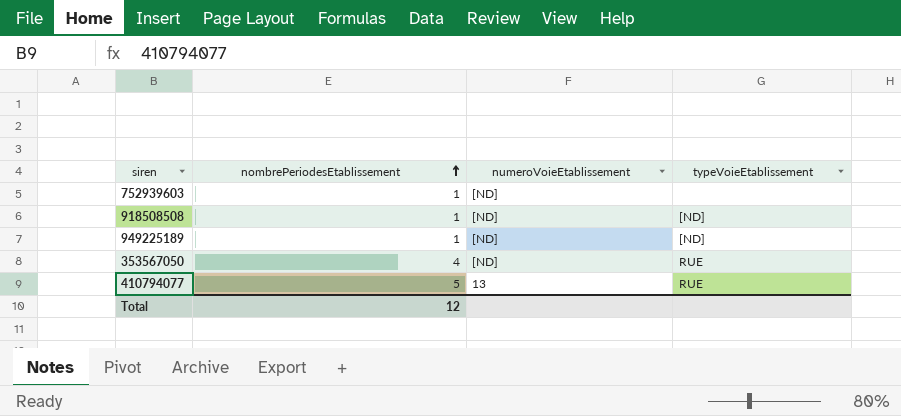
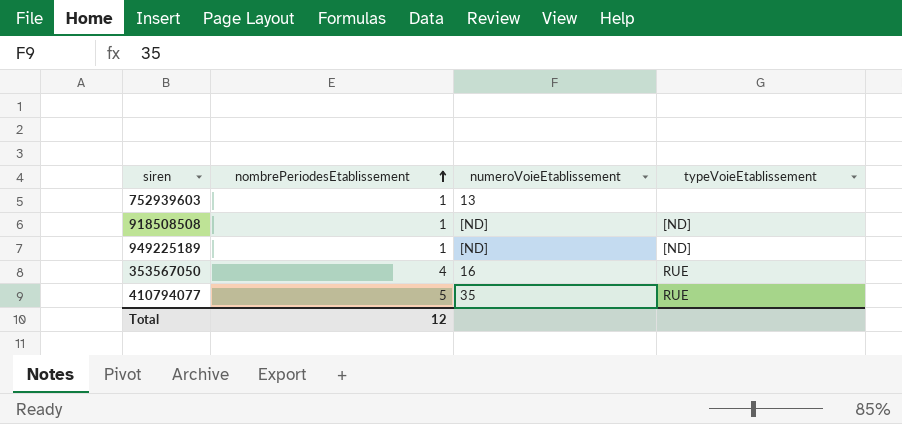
752939603 | numeroVoieEtablissement: [ND] -> 13
353567050 | numeroVoieEtablissement: [ND] -> 16
410794077 | numeroVoieEtablissement: 13 -> 35

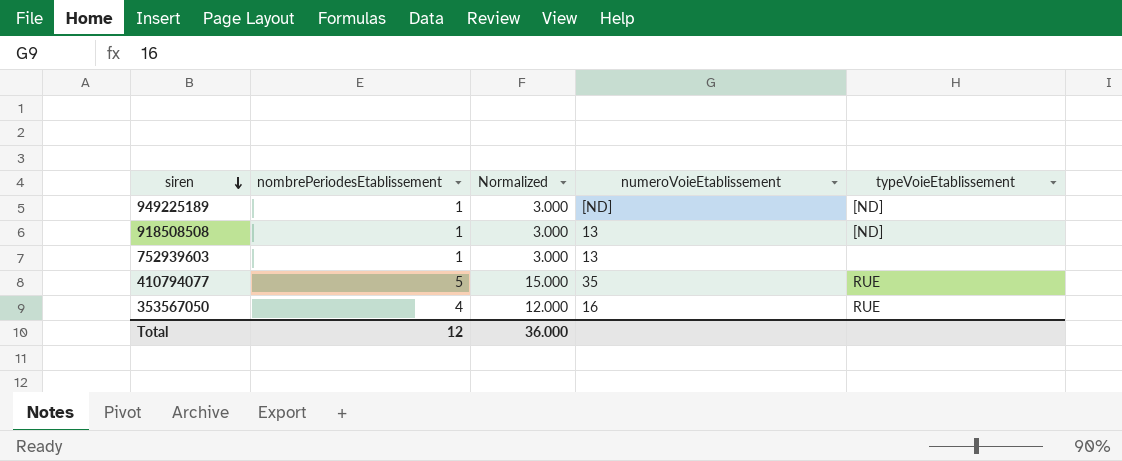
row order: nombrePeriodesEtablissement ascending -> siren descending
column Normalized | formula: none -> [nombrePeriodesEtablissement] * 3
918508508 | numeroVoieEtablissement: [ND] -> 13

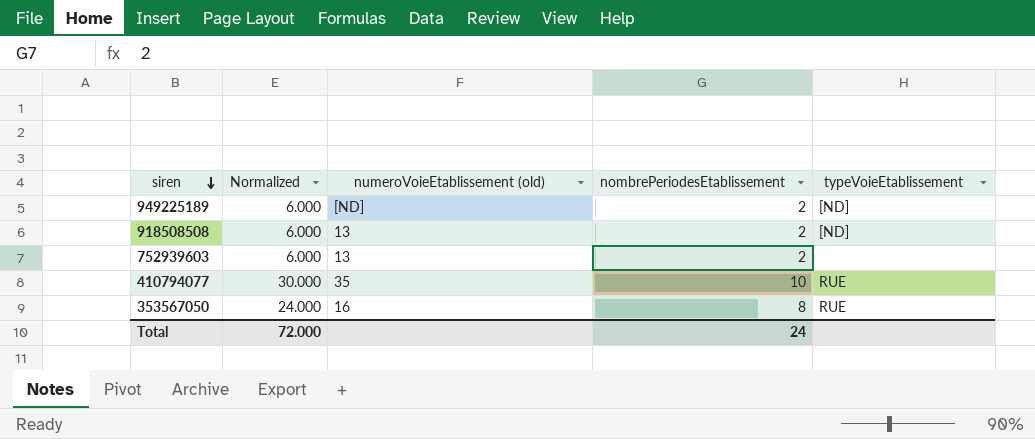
column name: numeroVoieEtablissement -> numeroVoieEtablissement (old)
column nombrePeriodesEtablissement | position: 2 -> 4
949225189 | Normalized: 3.000 -> 6.000
949225189 | nombrePeriodesEtablissement: 1 -> 2
918508508 | Normalized: 3.000 -> 6.000
918508508 | nombrePeriodesEtablissement: 1 -> 2
752939603 | Normalized: 3.000 -> 6.000
752939603 | nombrePeriodesEtablissement: 1 -> 2
410794077 | Normalized: 15.000 -> 30.000
410794077 | nombrePeriodesEtablissement: 5 -> 10
353567050 | Normalized: 12.000 -> 24.000
353567050 | nombrePeriodesEtablissement: 4 -> 8
Total | Normalized: 36.000 -> 72.000
Total | nombrePeriodesEtablissement: 12 -> 24

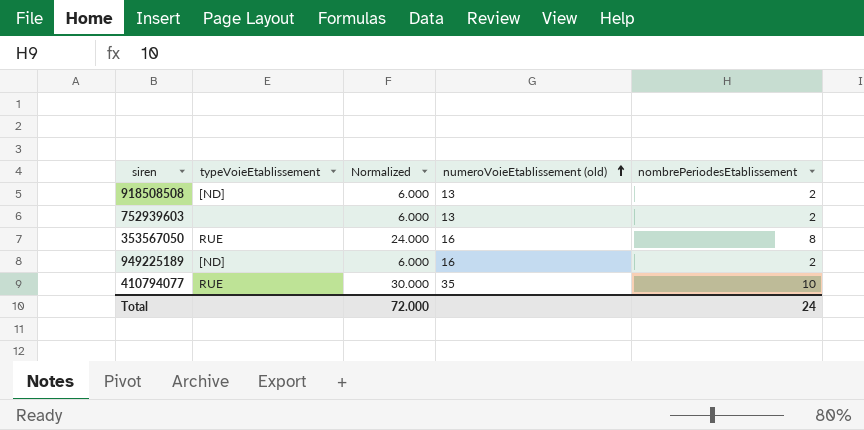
row order: siren descending -> numeroVoieEtablissement (old) ascending
column typeVoieEtablissement | position: 5 -> 2
949225189 | numeroVoieEtablissement (old): [ND] -> 16

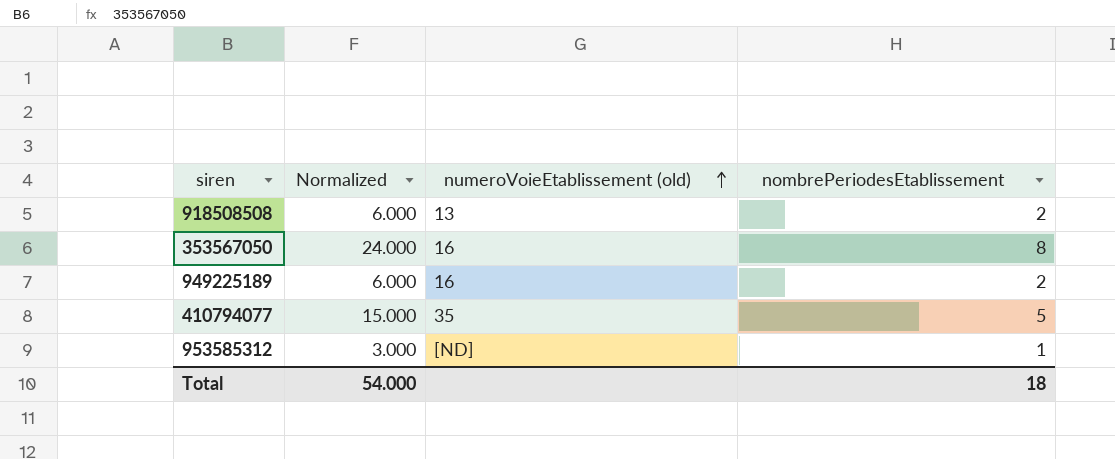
column typeVoieEtablissement | position: 2 -> none
row 752939603: none | 6.000 | 13 | 2 -> none
410794077 | Normalized: 30.000 -> 15.000
410794077 | nombrePeriodesEtablissement: 10 -> 5
row 953585312: none -> 3.000 | [ND] | 1
Total | Normalized: 72.000 -> 54.000
Total | nombrePeriodesEtablissement: 24 -> 18

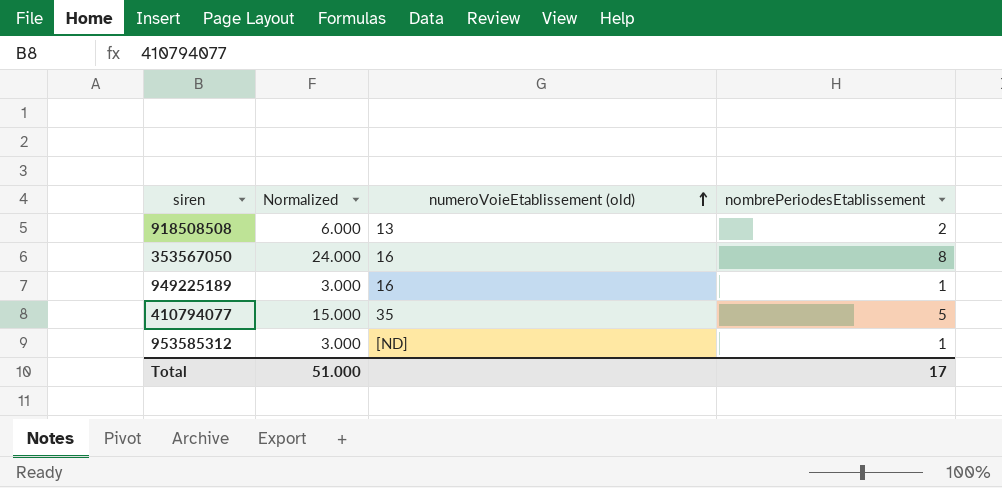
949225189 | Normalized: 6.000 -> 3.000
949225189 | nombrePeriodesEtablissement: 2 -> 1
Total | Normalized: 54.000 -> 51.000
Total | nombrePeriodesEtablissement: 18 -> 17

